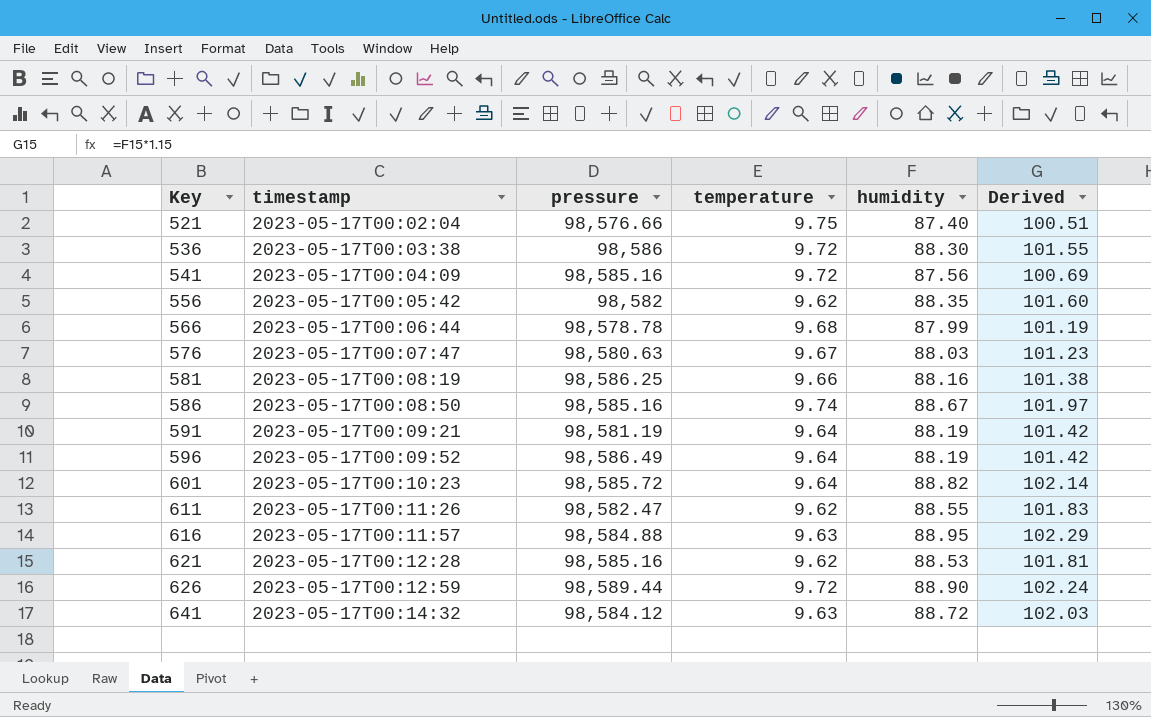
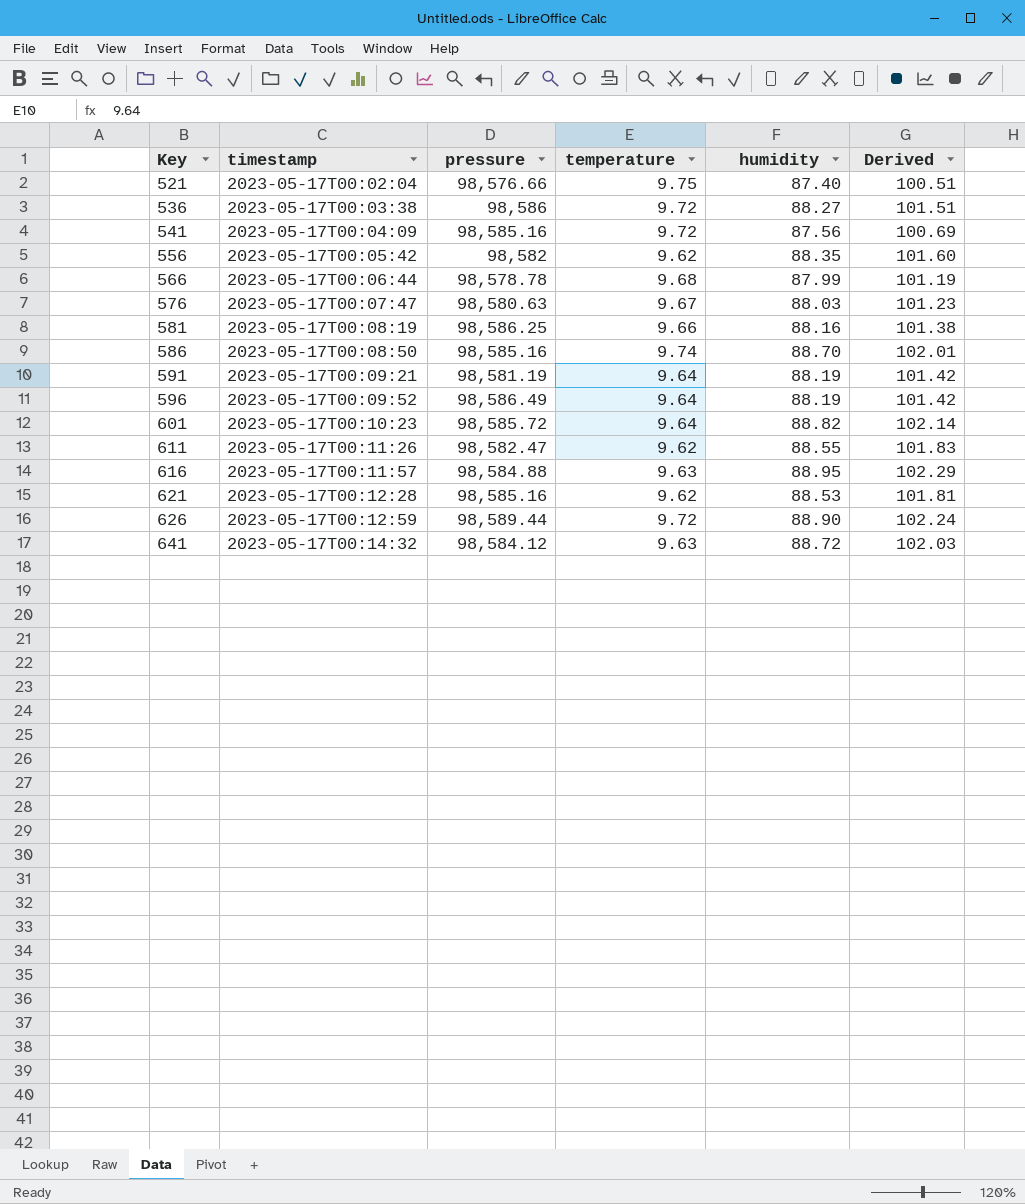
536 | humidity: 88.30 -> 88.27
536 | Derived: 101.55 -> 101.51
586 | humidity: 88.67 -> 88.70
586 | Derived: 101.97 -> 102.01

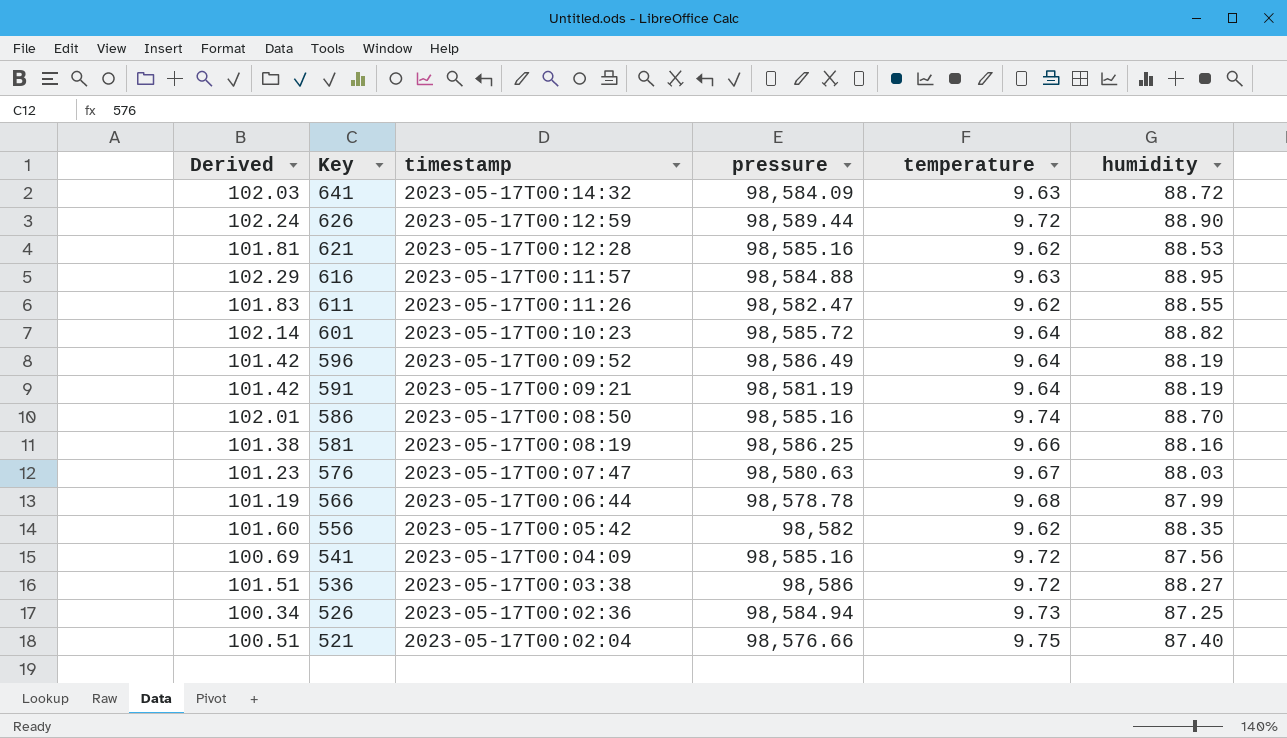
row order: Key ascending -> Key descending
column Derived | position: 6 -> 1
641 | pressure: 98,584.12 -> 98,584.09
row 526: none -> 100.34 | 2023-05-17T00:02:36 | 98,584.94 | 9.73 | 87.25

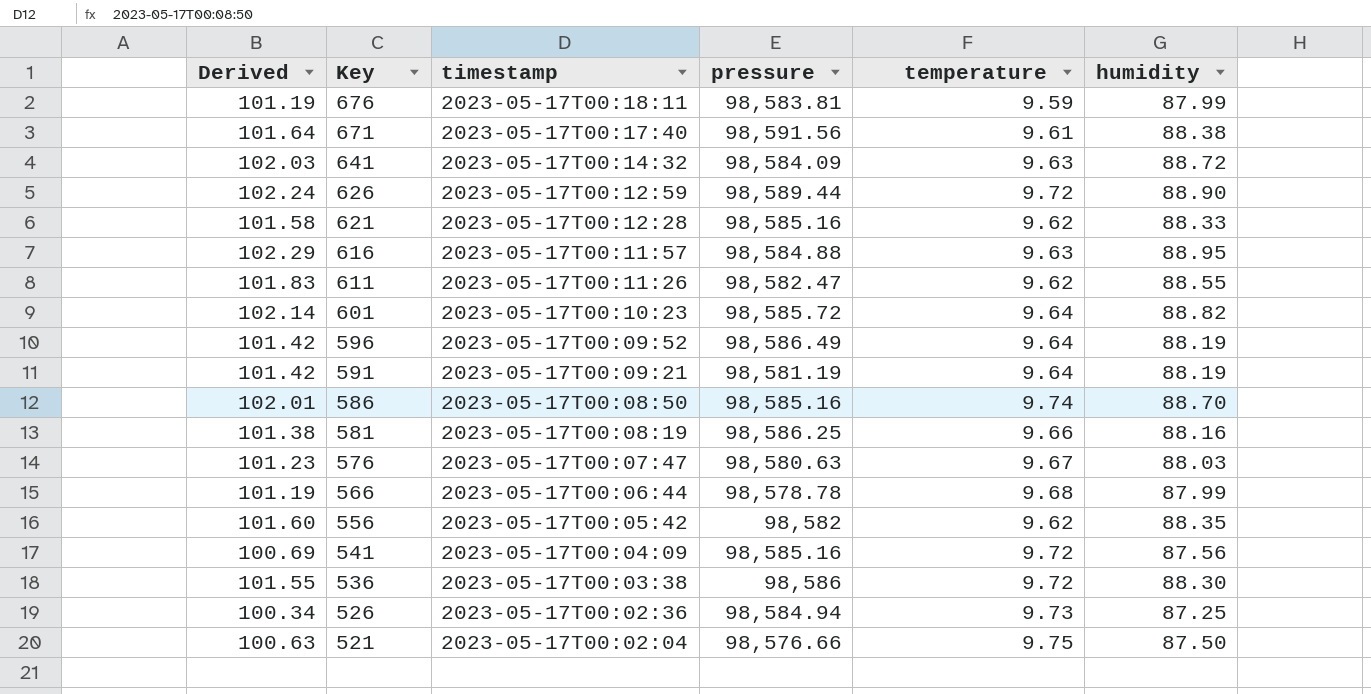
row 676: none -> 101.19 | 2023-05-17T00:18:11 | 98,583.81 | 9.59 | 87.99
row 671: none -> 101.64 | 2023-05-17T00:17:40 | 98,591.56 | 9.61 | 88.38
621 | Derived: 101.81 -> 101.58
621 | humidity: 88.53 -> 88.33
536 | Derived: 101.51 -> 101.55
536 | humidity: 88.27 -> 88.30
521 | Derived: 100.51 -> 100.63
521 | humidity: 87.40 -> 87.50

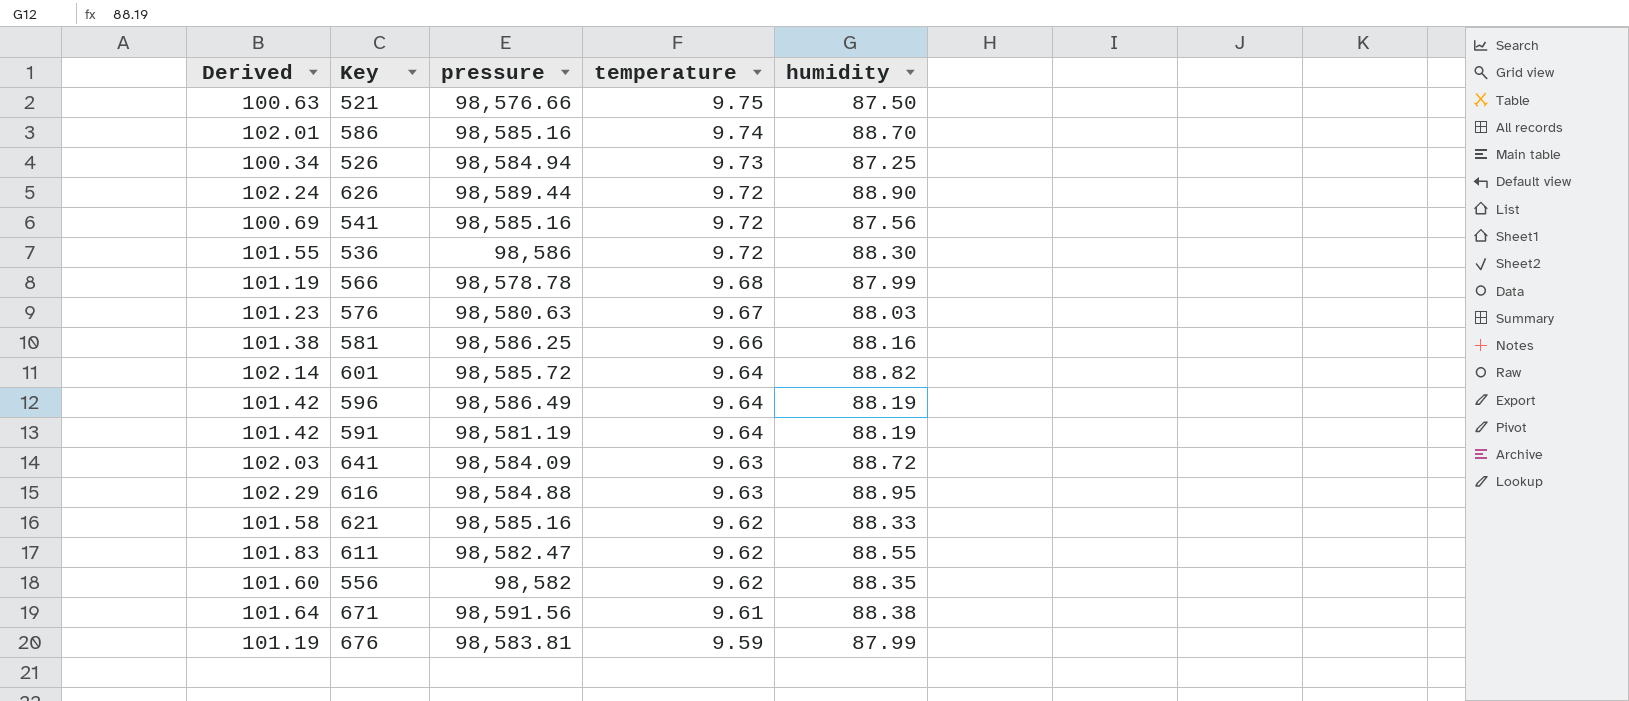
row order: Key descending -> temperature descending
column timestamp | position: 3 -> none

